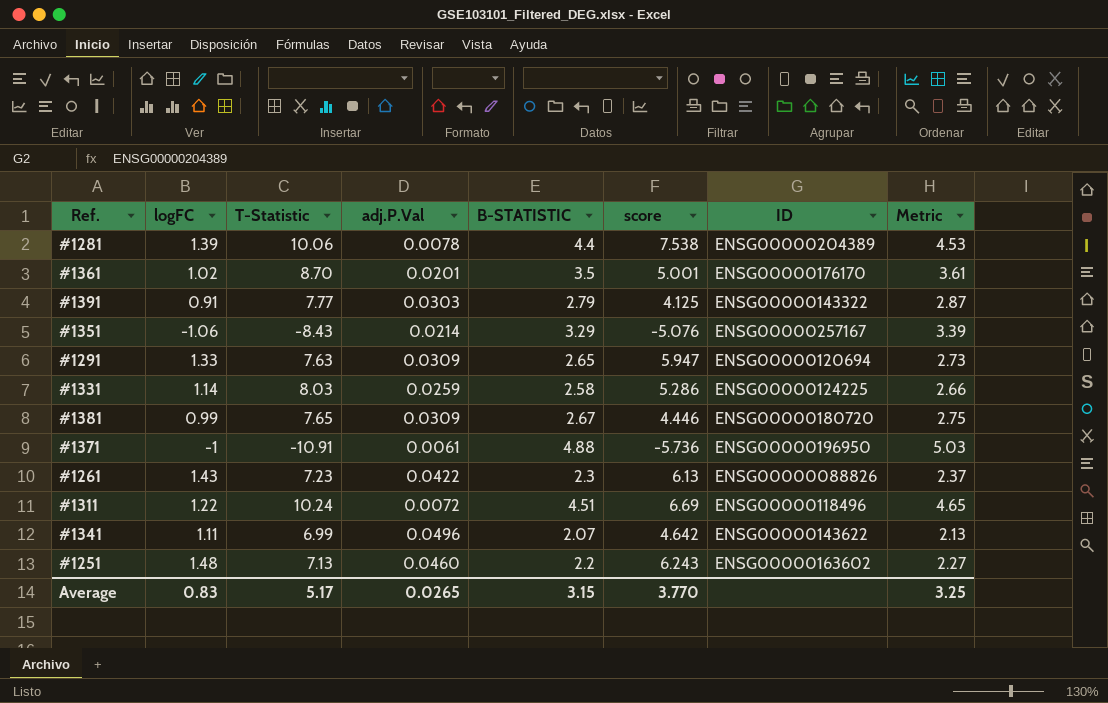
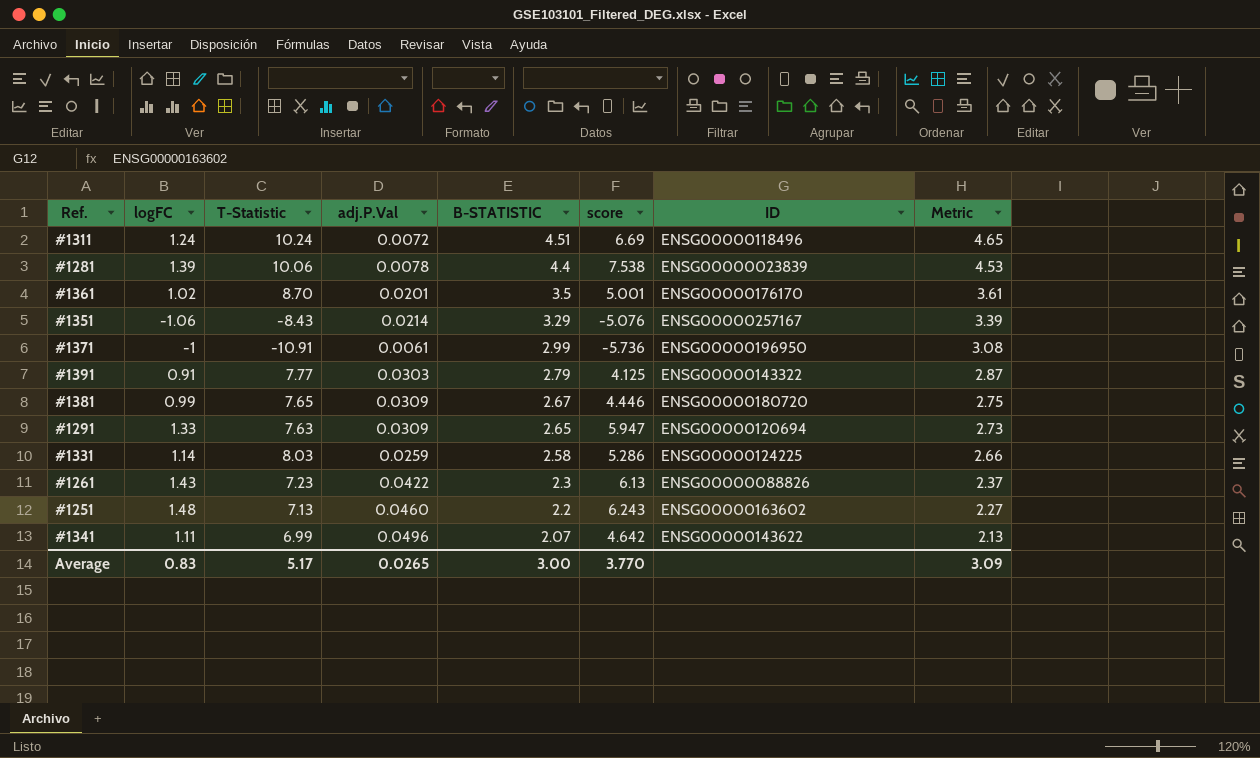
row order: none -> B-STATISTIC descending
#1311 | logFC: 1.22 -> 1.24
#1281 | ID: ENSG00000204389 -> ENSG00000023839
#1371 | B-STATISTIC: 4.88 -> 2.99
#1371 | Metric: 5.03 -> 3.08
Average | B-STATISTIC: 3.15 -> 3.00
Average | Metric: 3.25 -> 3.09

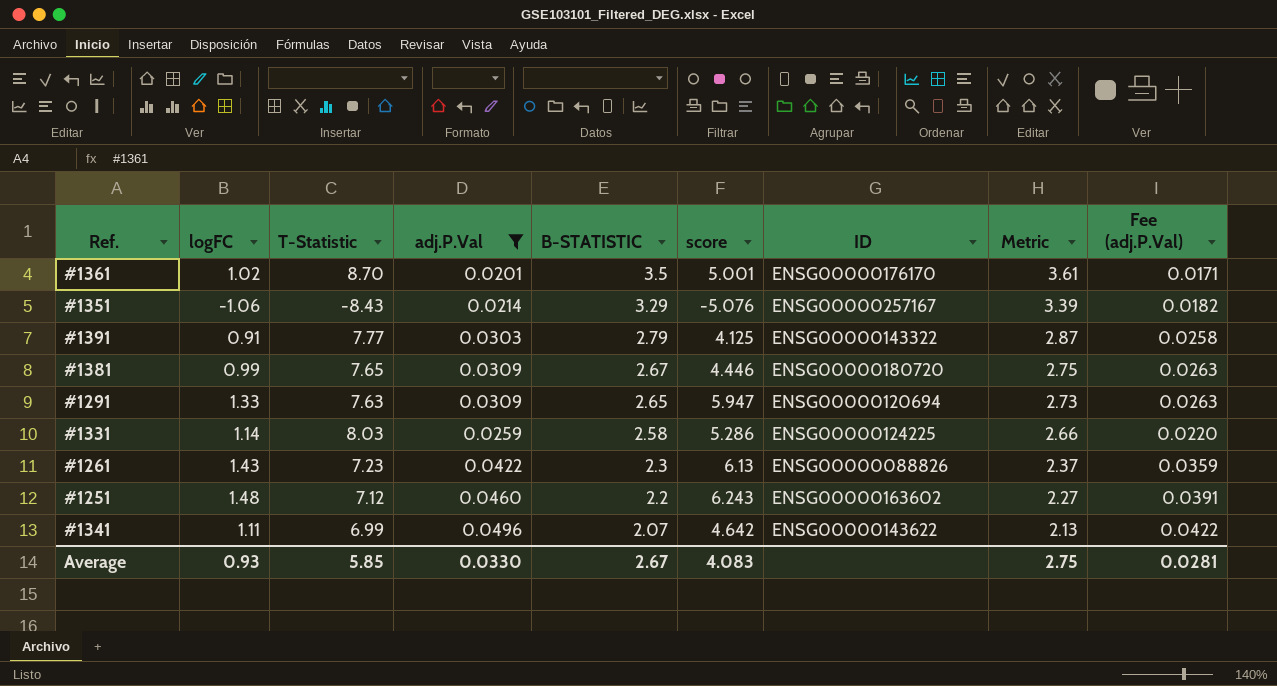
filter: none -> adj.P.Val >= 0.0201
column Fee (adj.P.Val) | formula: none -> [adj.P.Val] * 0.85
#1251 | T-Statistic: 7.13 -> 7.12
Average | logFC: 0.83 -> 0.93
Average | T-Statistic: 5.17 -> 5.85
Average | adj.P.Val: 0.0265 -> 0.0330
Average | B-STATISTIC: 3.00 -> 2.67
Average | score: 3.770 -> 4.083
Average | Metric: 3.09 -> 2.75

